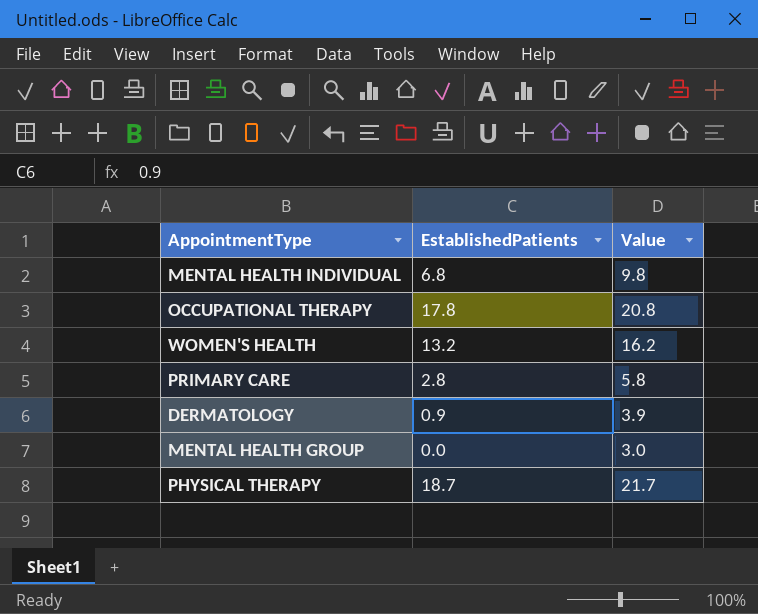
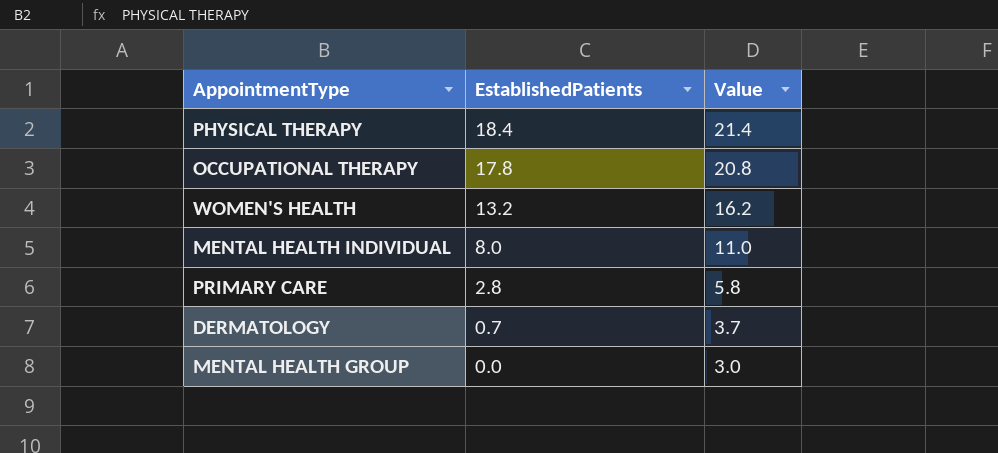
row order: none -> EstablishedPatients descending
PHYSICAL THERAPY | EstablishedPatients: 18.7 -> 18.4
PHYSICAL THERAPY | Value: 21.7 -> 21.4
MENTAL HEALTH INDIVIDUAL | EstablishedPatients: 6.8 -> 8.0
MENTAL HEALTH INDIVIDUAL | Value: 9.8 -> 11.0
DERMATOLOGY | EstablishedPatients: 0.9 -> 0.7
DERMATOLOGY | Value: 3.9 -> 3.7

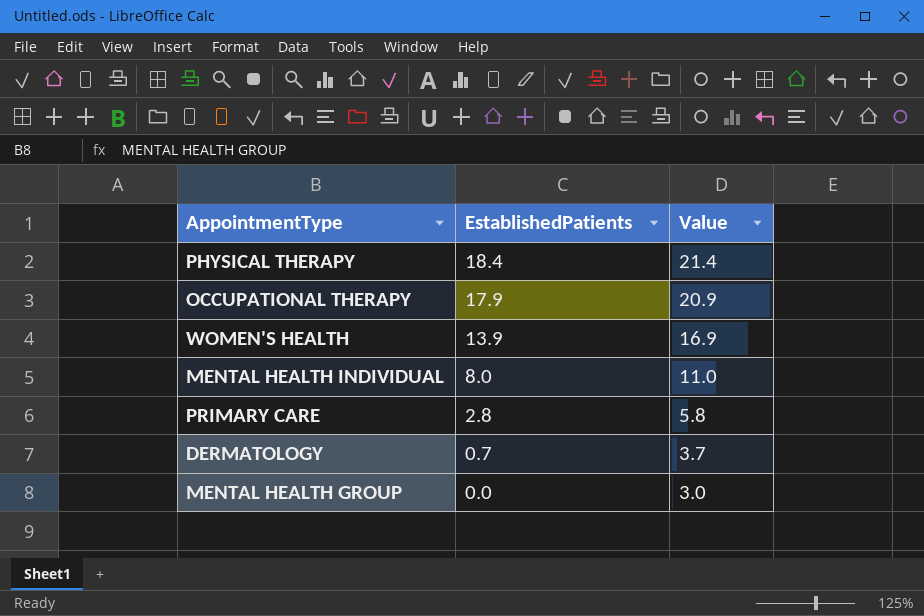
OCCUPATIONAL THERAPY | EstablishedPatients: 17.8 -> 17.9
OCCUPATIONAL THERAPY | Value: 20.8 -> 20.9
WOMEN'S HEALTH | EstablishedPatients: 13.2 -> 13.9
WOMEN'S HEALTH | Value: 16.2 -> 16.9

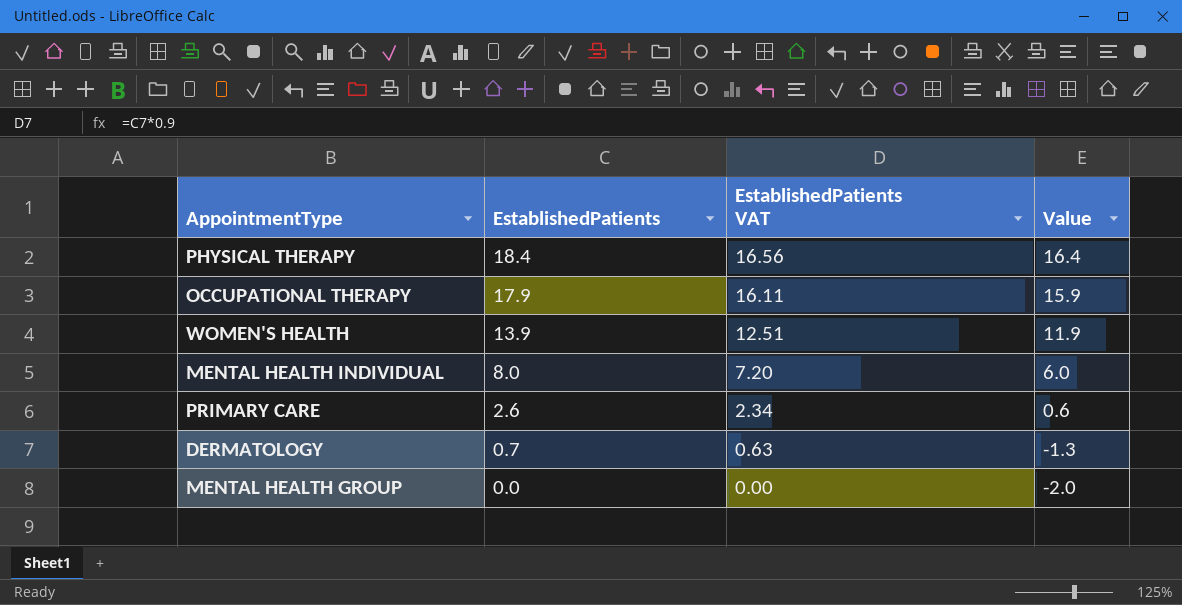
column EstablishedPatients VAT | formula: none -> [EstablishedPatients] * 0.9
column Value | formula: [EstablishedPatients] + 3 -> [EstablishedPatients] - 2
PRIMARY CARE | EstablishedPatients: 2.8 -> 2.6

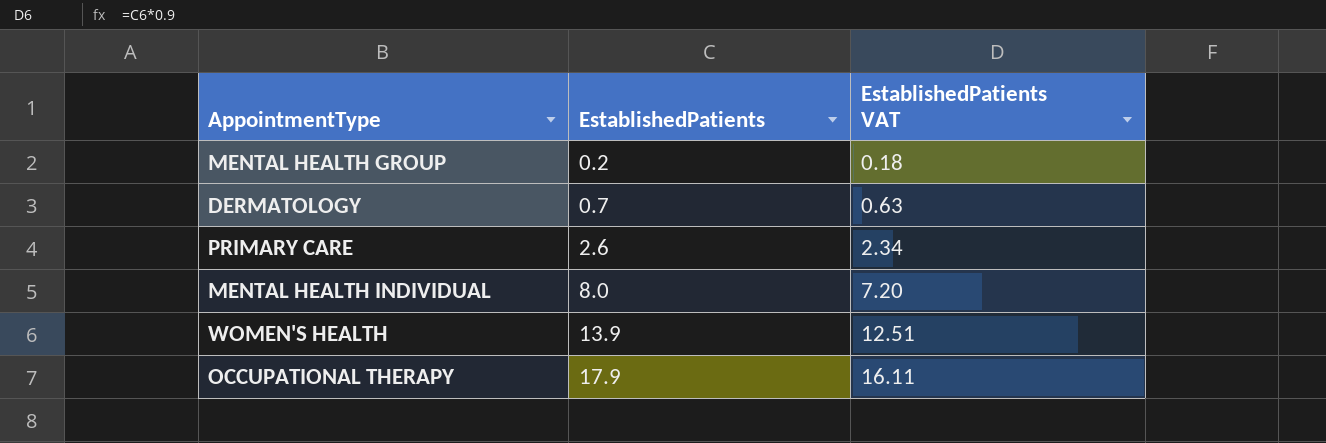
row order: EstablishedPatients descending -> EstablishedPatients ascending
column Value | formula: [EstablishedPatients] - 2 -> none
row PHYSICAL THERAPY: 18.4 | 16.56 | 16.4 -> none
MENTAL HEALTH GROUP | EstablishedPatients: 0.0 -> 0.2
MENTAL HEALTH GROUP | EstablishedPatients VAT: 0.00 -> 0.18

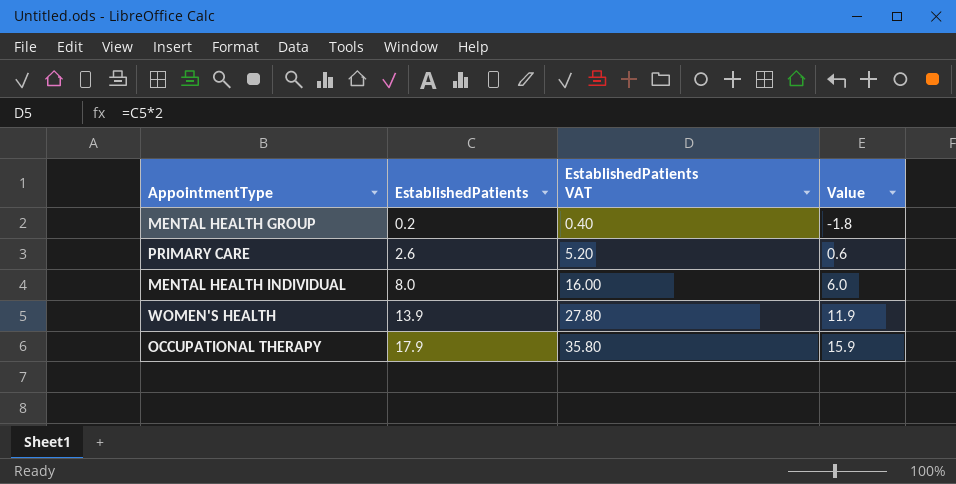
column EstablishedPatients VAT | formula: [EstablishedPatients] * 0.9 -> [EstablishedPatients] * 2
column Value | formula: none -> [EstablishedPatients] - 2
row DERMATOLOGY: 0.7 | 0.63 -> none

